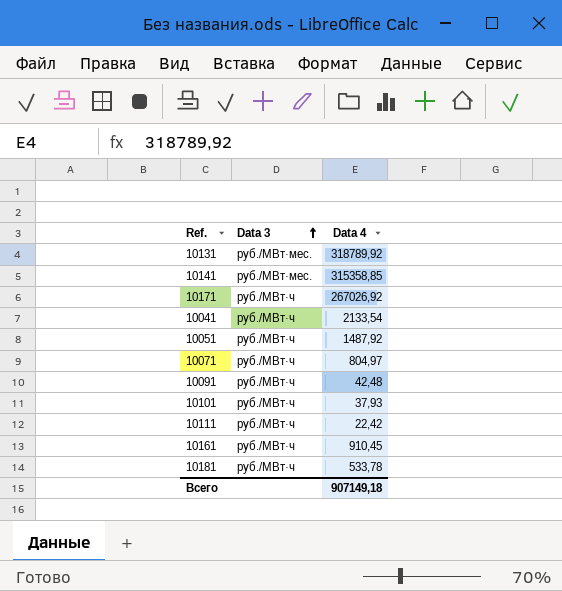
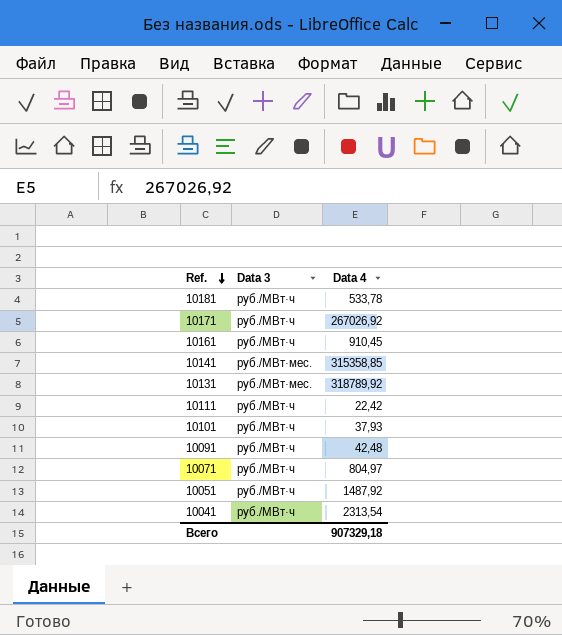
row order: Data 3 ascending -> Ref. descending
10041 | Data 4: 2133,54 -> 2313,54
Всего | Data 4: 907149,18 -> 907329,18

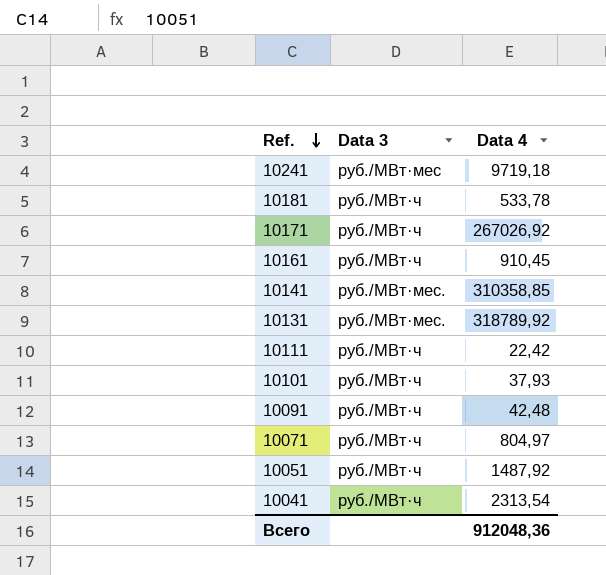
row 10241: none -> руб./МВт·мес | 9719,18
10141 | Data 4: 315358,85 -> 310358,85
Всего | Data 4: 907329,18 -> 912048,36

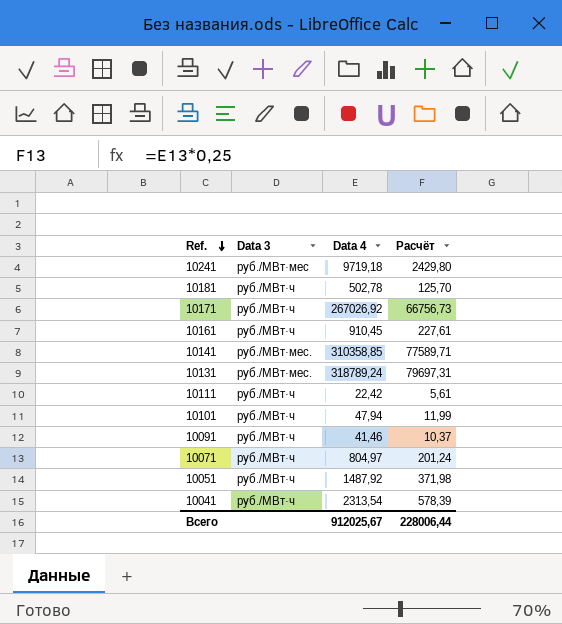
column Расчёт | formula: none -> [Data 4] * 0,25
10181 | Data 4: 533,78 -> 502,78
10131 | Data 4: 318789,92 -> 318789,24
10101 | Data 4: 37,93 -> 47,94
10091 | Data 4: 42,48 -> 41,46
Всего | Data 4: 912048,36 -> 912025,67

